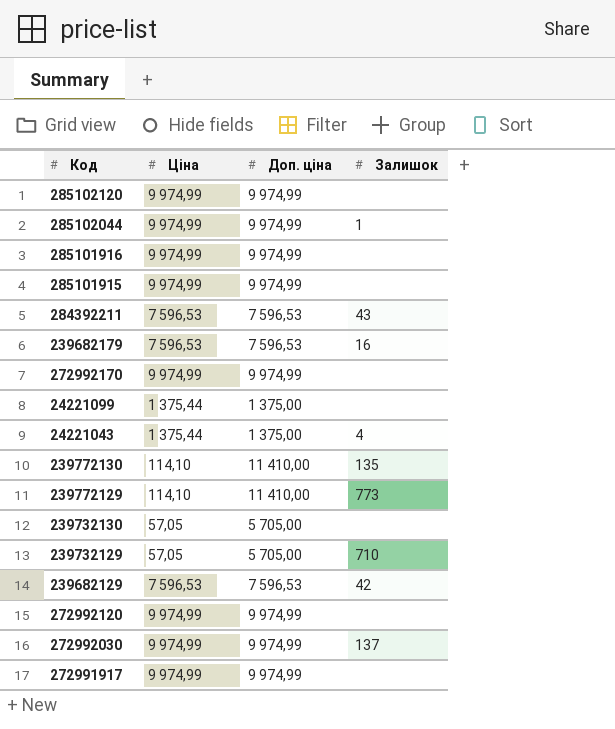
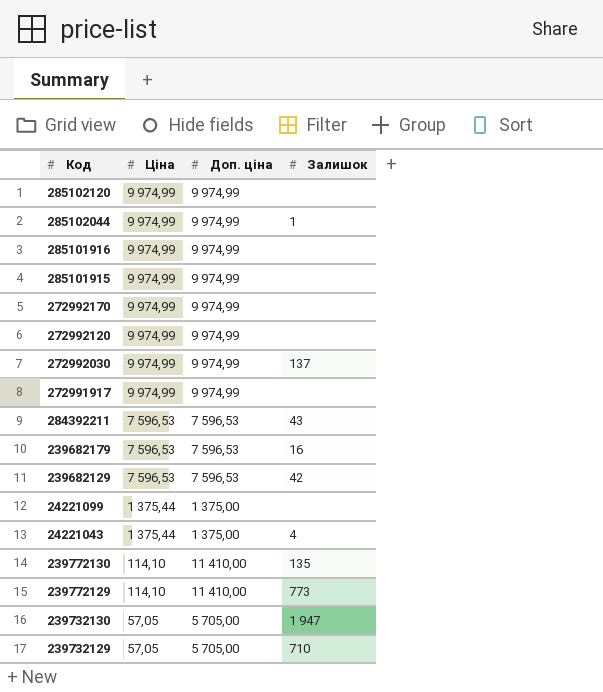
row order: none -> Ціна descending
239732130 | Залишок: none -> 1 947

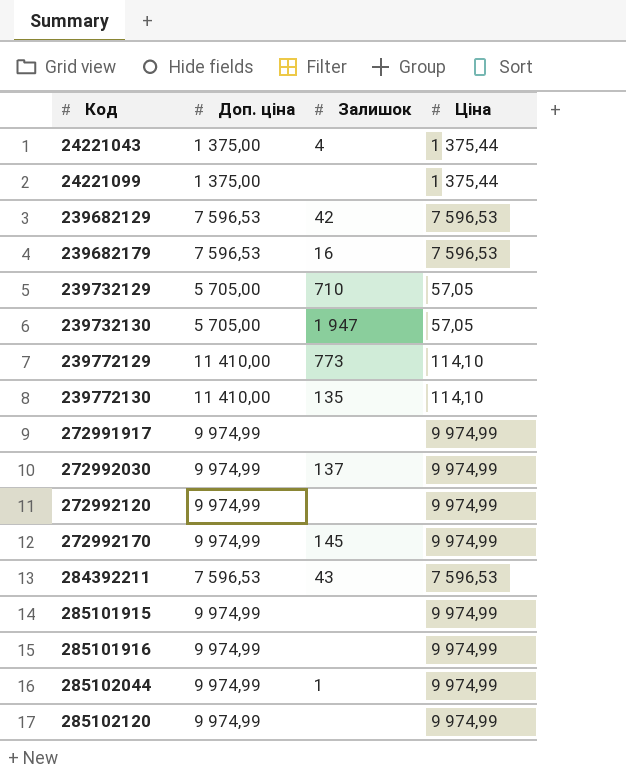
row order: Ціна descending -> Код ascending
column Ціна | position: 2 -> 4
272992170 | Залишок: none -> 145

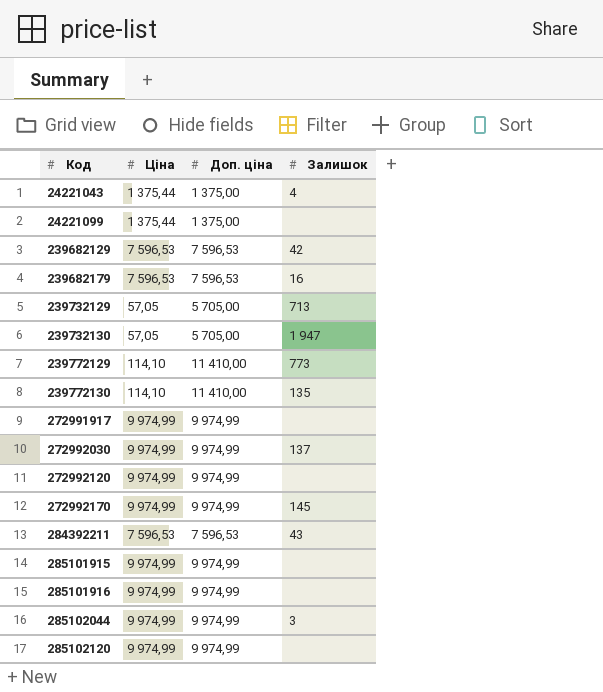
column Ціна | position: 4 -> 2
239732129 | Залишок: 710 -> 713
285102044 | Залишок: 1 -> 3

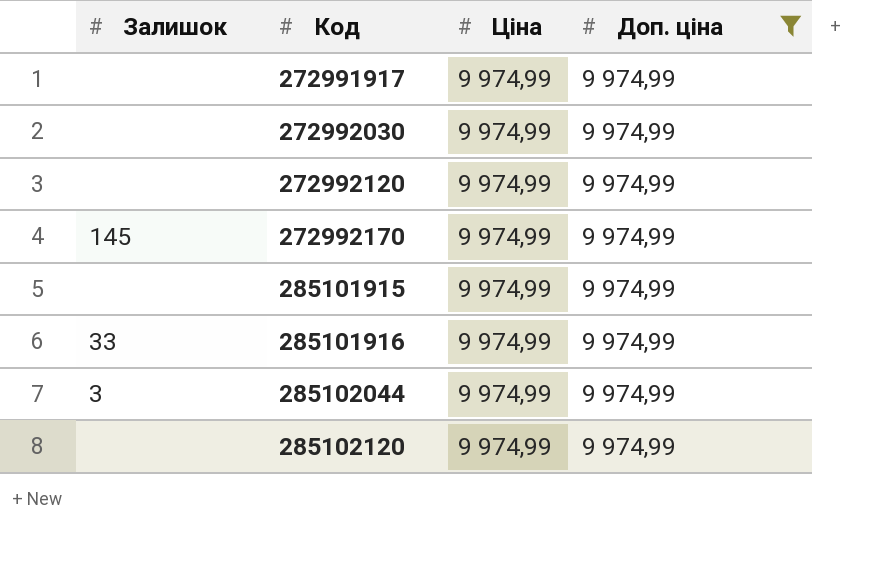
filter: none -> Доп. ціна = 9 974,99
column Залишок | position: 4 -> 1
272992030 | Залишок: 137 -> none
285101916 | Залишок: none -> 33

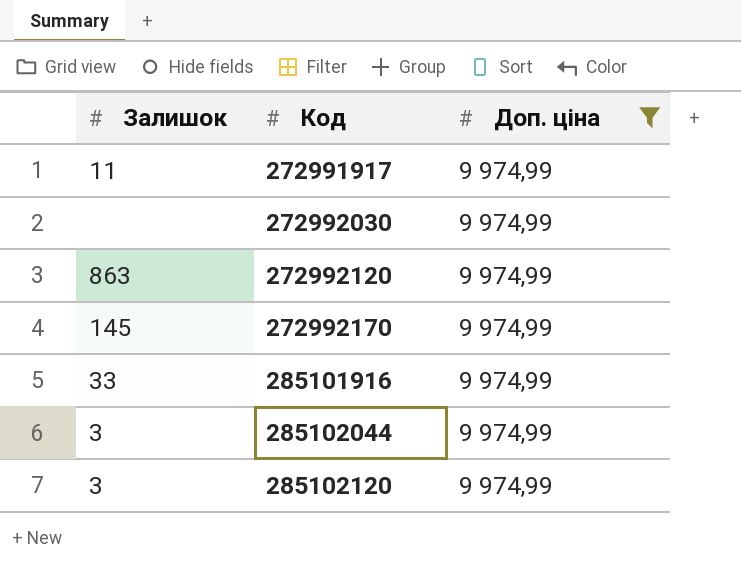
column Ціна | position: 3 -> none
row 285101915: none | 9 974,99 | 9 974,99 -> none
272991917 | Залишок: none -> 11
272992120 | Залишок: none -> 863
285102120 | Залишок: none -> 3

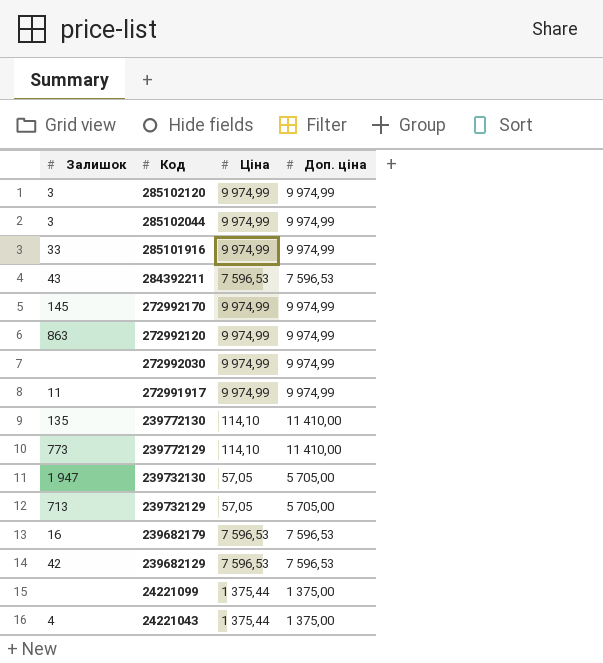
filter: Доп. ціна = 9 974,99 -> none
row order: Код ascending -> Код descending
column Ціна | position: none -> 3

